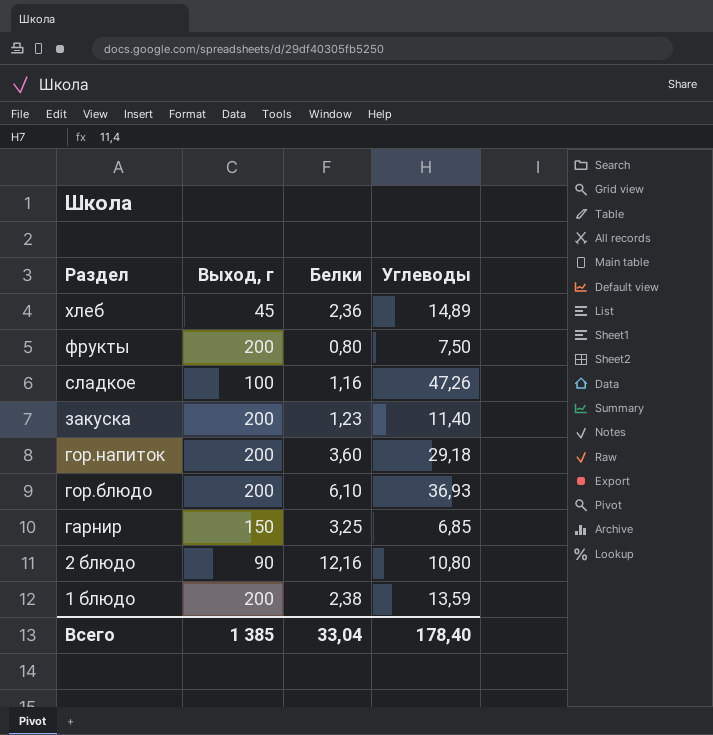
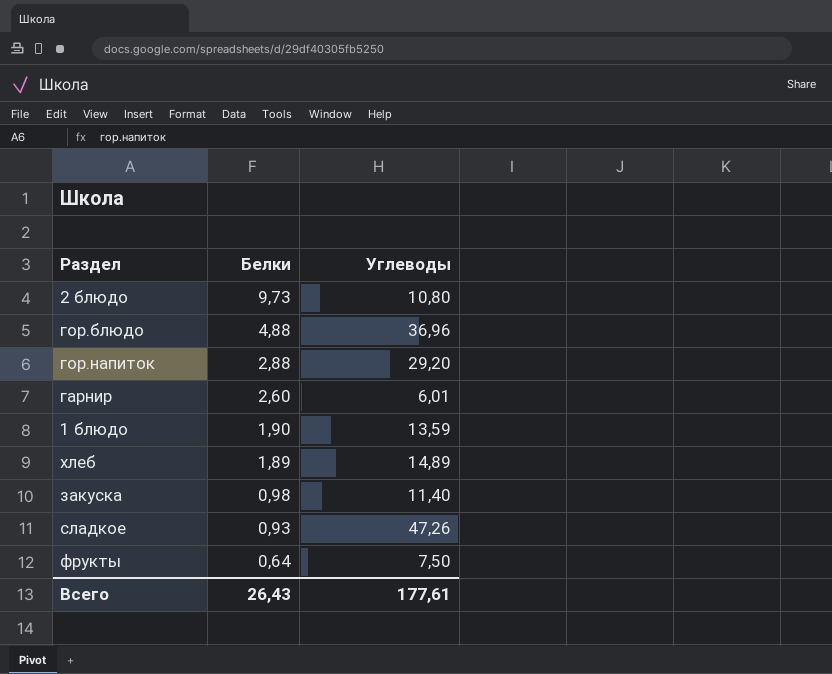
row order: Раздел descending -> Белки descending
column Выход, г | position: 2 -> none
2 блюдо | Белки: 12,16 -> 9,73
гор.блюдо | Белки: 6,10 -> 4,88
гор.блюдо | Углеводы: 36,93 -> 36,96
гор.напиток | Белки: 3,60 -> 2,88
гор.напиток | Углеводы: 29,18 -> 29,20
гарнир | Белки: 3,25 -> 2,60
гарнир | Углеводы: 6,85 -> 6,01
1 блюдо | Белки: 2,38 -> 1,90
хлеб | Белки: 2,36 -> 1,89
закуска | Белки: 1,23 -> 0,98
сладкое | Белки: 1,16 -> 0,93
фрукты | Белки: 0,80 -> 0,64
Всего | Белки: 33,04 -> 26,43
Всего | Углеводы: 178,40 -> 177,61

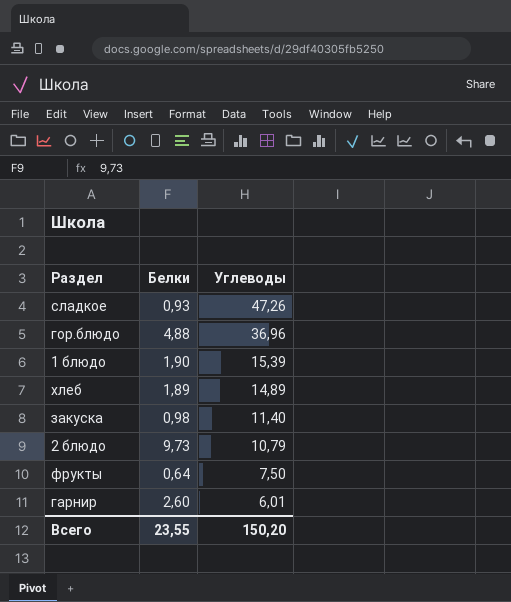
row order: Белки descending -> Углеводы descending
row гор.напиток: 2,88 | 29,20 -> none
1 блюдо | Углеводы: 13,59 -> 15,39
2 блюдо | Углеводы: 10,80 -> 10,79
Всего | Белки: 26,43 -> 23,55
Всего | Углеводы: 177,61 -> 150,20

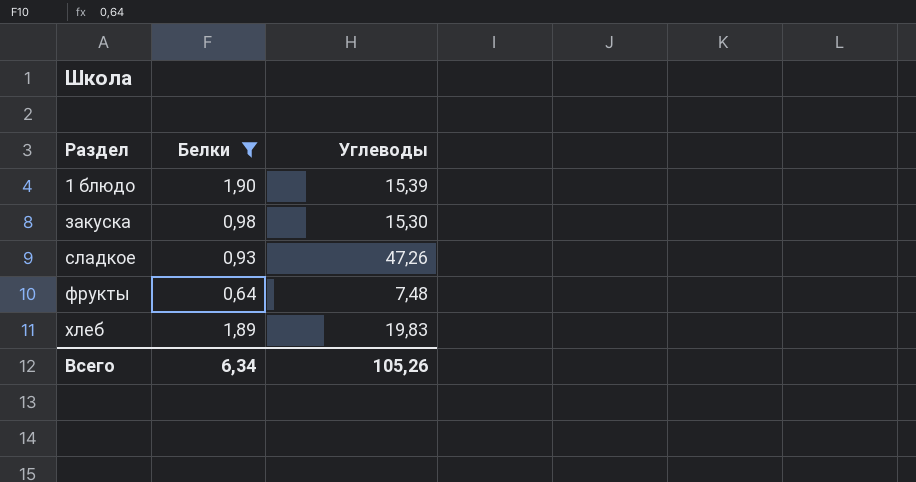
filter: none -> Белки <= 1,90
row order: Углеводы descending -> Раздел ascending
закуска | Углеводы: 11,40 -> 15,30
фрукты | Углеводы: 7,50 -> 7,48
хлеб | Углеводы: 14,89 -> 19,83
Всего | Белки: 23,55 -> 6,34
Всего | Углеводы: 150,20 -> 105,26

